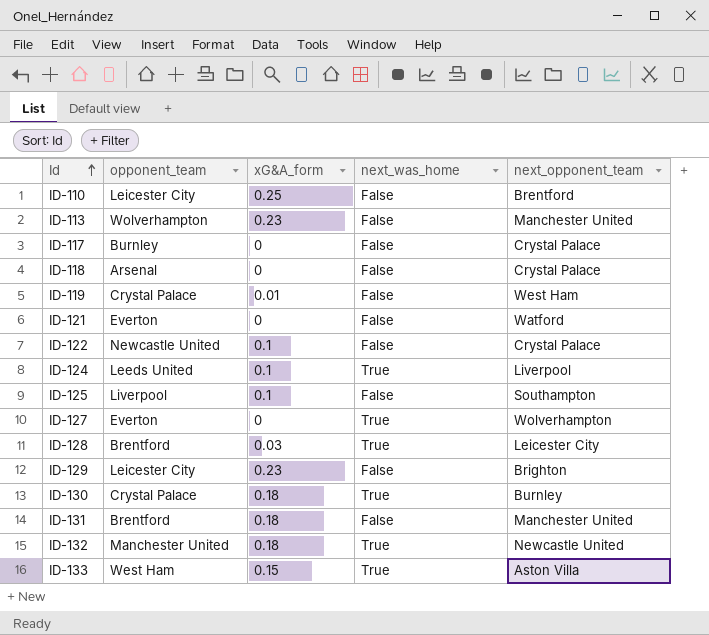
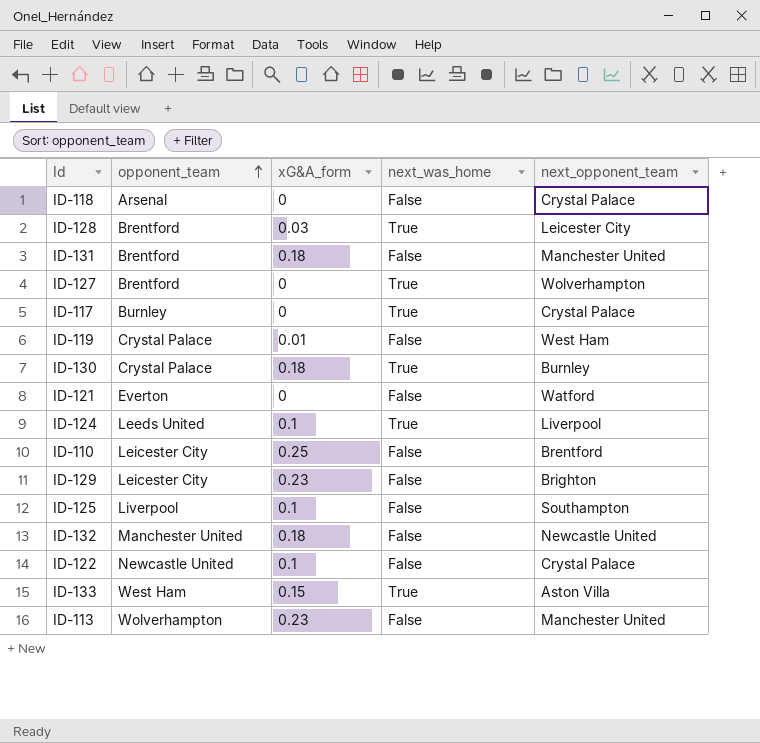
row order: Id ascending -> opponent_team ascending
ID-127 | opponent_team: Everton -> Brentford
ID-117 | next_was_home: False -> True
ID-132 | next_was_home: True -> False

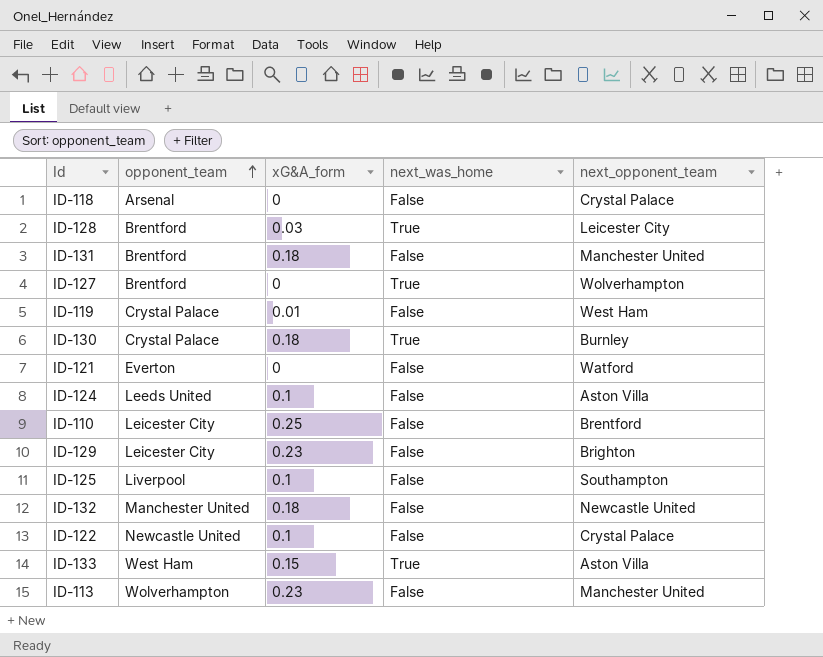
row ID-117: Burnley | 0 | True | Crystal Palace -> none
ID-124 | next_was_home: True -> False
ID-124 | next_opponent_team: Liverpool -> Aston Villa

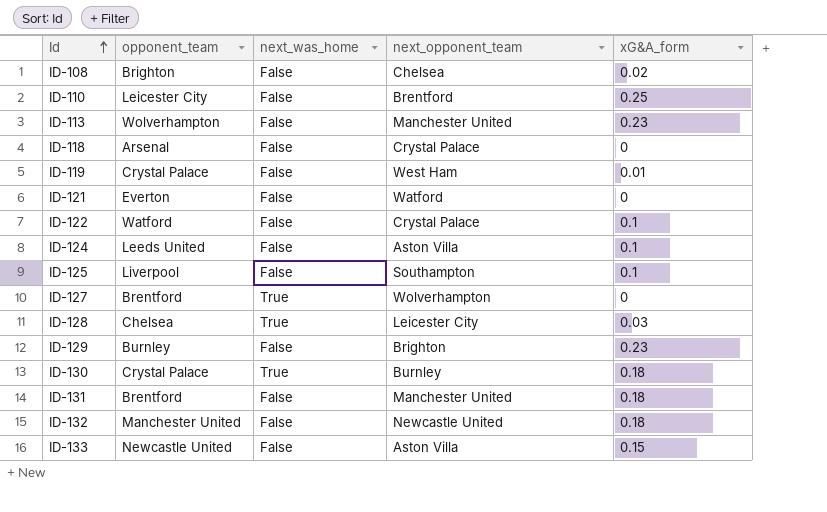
row order: opponent_team ascending -> Id ascending
column xG&A_form | position: 3 -> 5
row ID-108: none -> Brighton | False | Chelsea | 0.02
ID-122 | opponent_team: Newcastle United -> Watford
ID-128 | opponent_team: Brentford -> Chelsea
ID-129 | opponent_team: Leicester City -> Burnley
ID-133 | opponent_team: West Ham -> Newcastle United
ID-133 | next_was_home: True -> False

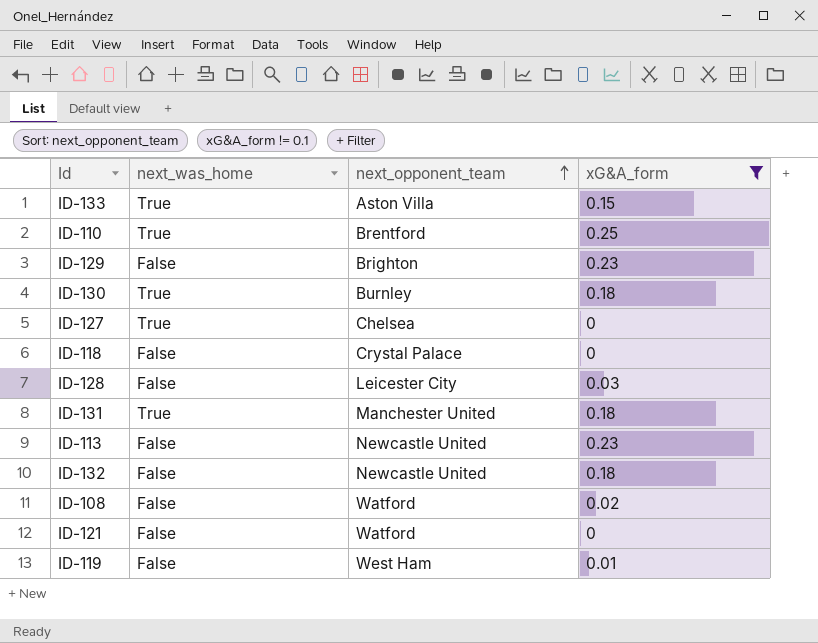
filter: none -> xG&A_form != 0.1
row order: Id ascending -> next_opponent_team ascending
column opponent_team | position: 2 -> none
ID-133 | next_was_home: False -> True
ID-110 | next_was_home: False -> True
ID-127 | next_opponent_team: Wolverhampton -> Chelsea
ID-128 | next_was_home: True -> False
ID-131 | next_was_home: False -> True
ID-113 | next_opponent_team: Manchester United -> Newcastle United
ID-108 | next_opponent_team: Chelsea -> Watford

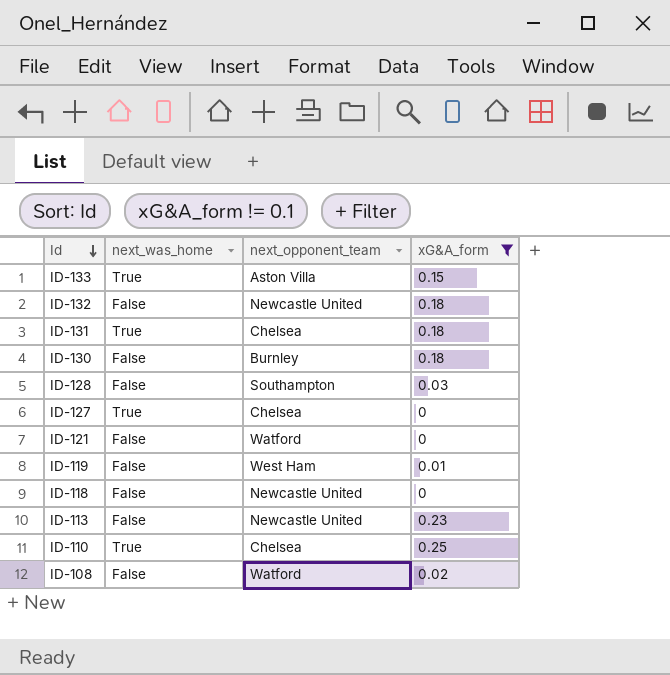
row order: next_opponent_team ascending -> Id descending
row ID-129: False | Brighton | 0.23 -> none
ID-131 | next_opponent_team: Manchester United -> Chelsea
ID-130 | next_was_home: True -> False
ID-128 | next_opponent_team: Leicester City -> Southampton
ID-118 | next_opponent_team: Crystal Palace -> Newcastle United
ID-110 | next_opponent_team: Brentford -> Chelsea

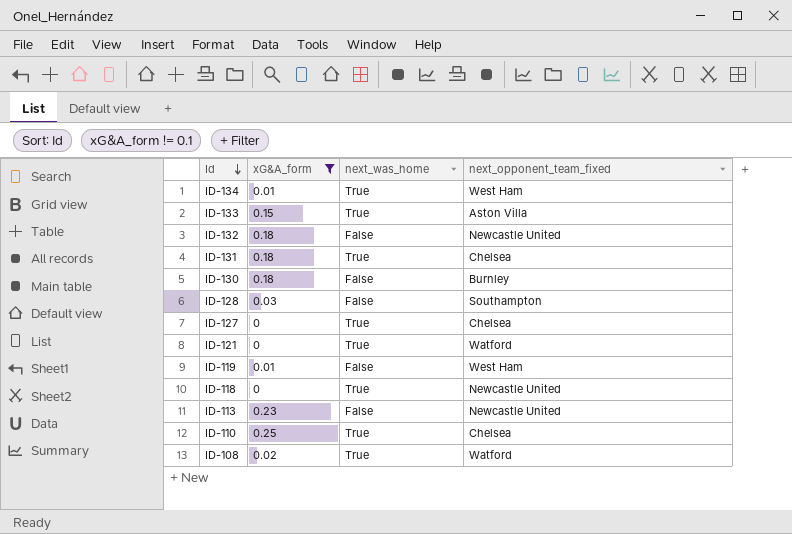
column xG&A_form | position: 4 -> 2
column name: next_opponent_team -> next_opponent_team_fixed
row ID-134: none -> 0.01 | True | West Ham
ID-121 | next_was_home: False -> True
ID-118 | next_was_home: False -> True
ID-108 | next_was_home: False -> True

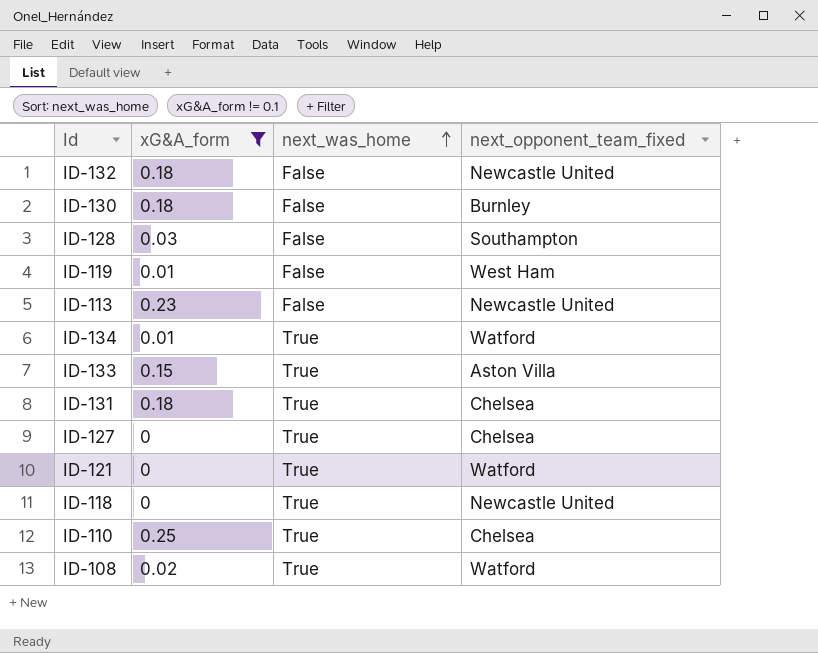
row order: Id descending -> next_was_home ascending
ID-134 | next_opponent_team_fixed: West Ham -> Watford

